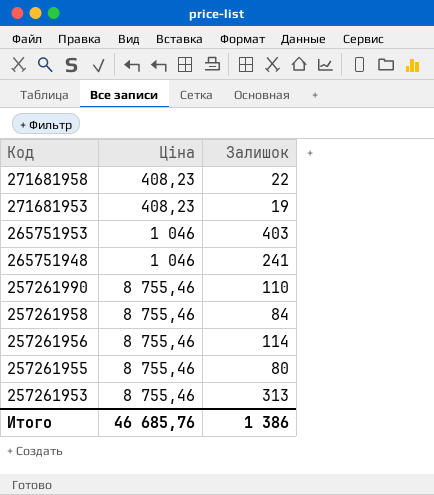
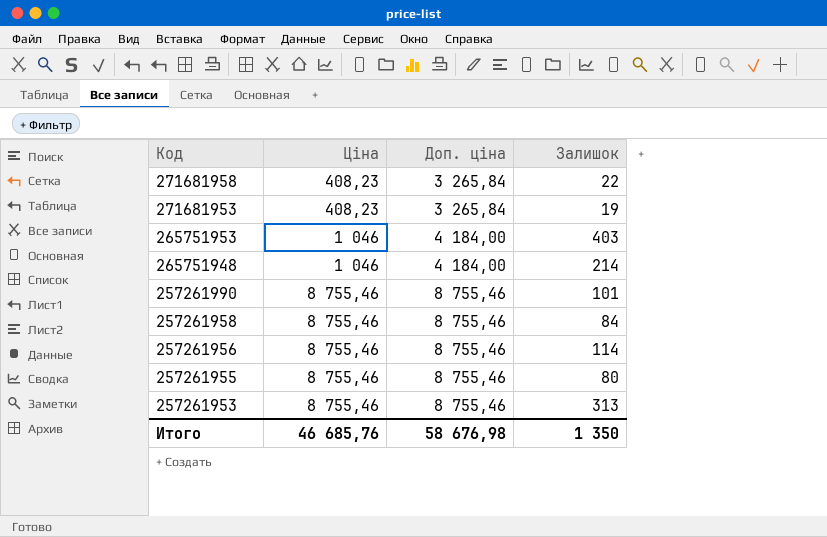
column Доп. ціна | position: none -> 3
265751948 | Залишок: 241 -> 214
257261990 | Залишок: 110 -> 101
Итого | Залишок: 1 386 -> 1 350

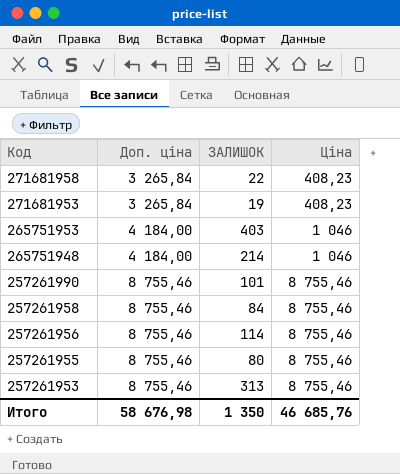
column name: Залишок -> ЗАЛИШОК
column Ціна | position: 2 -> 4

